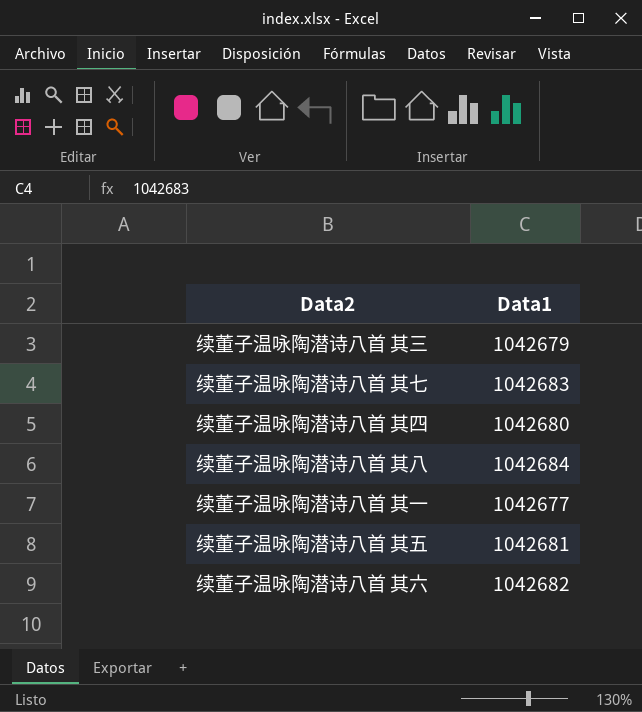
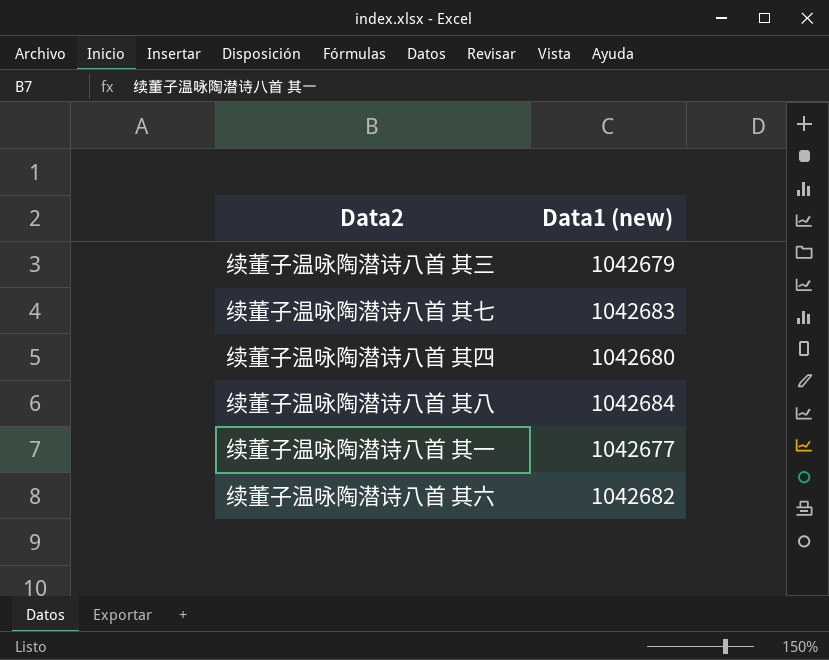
column name: Data1 -> Data1 (new)
row 续董子温咏陶潜诗八首 其五: 1042681 -> none

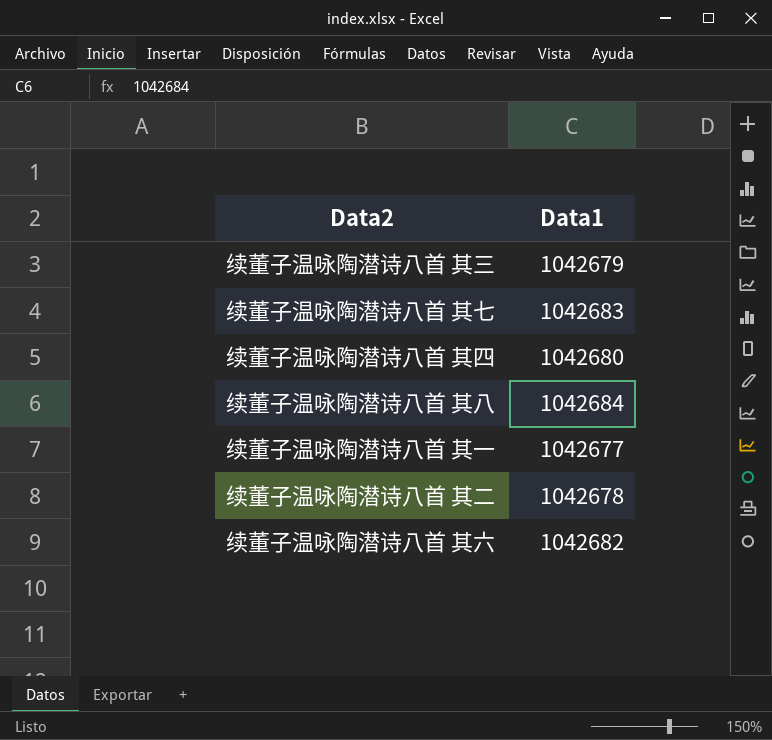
column name: Data1 (new) -> Data1
row 续董子温咏陶潜诗八首 其二: none -> 1042678

